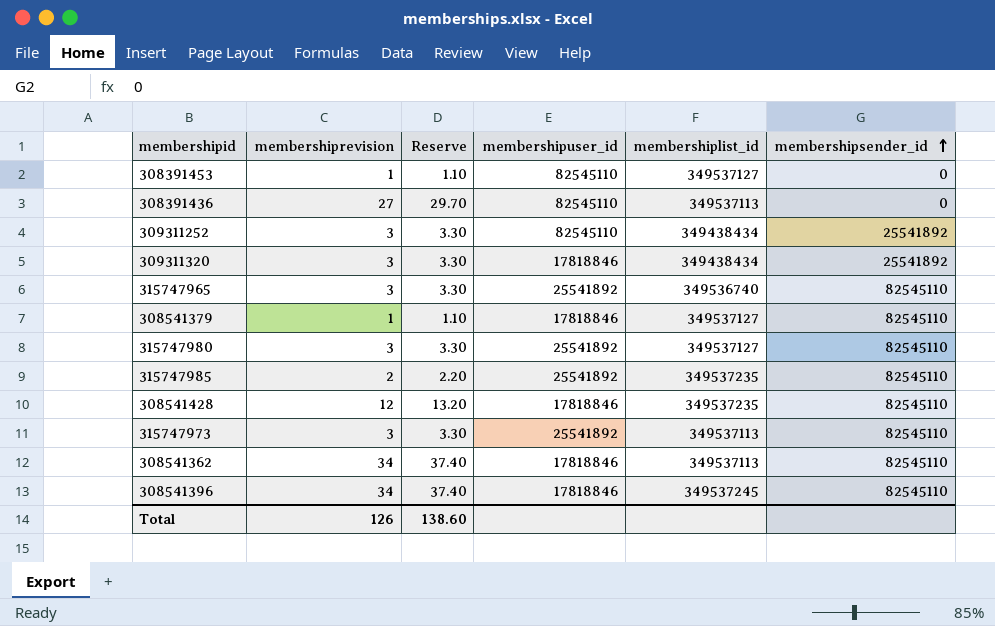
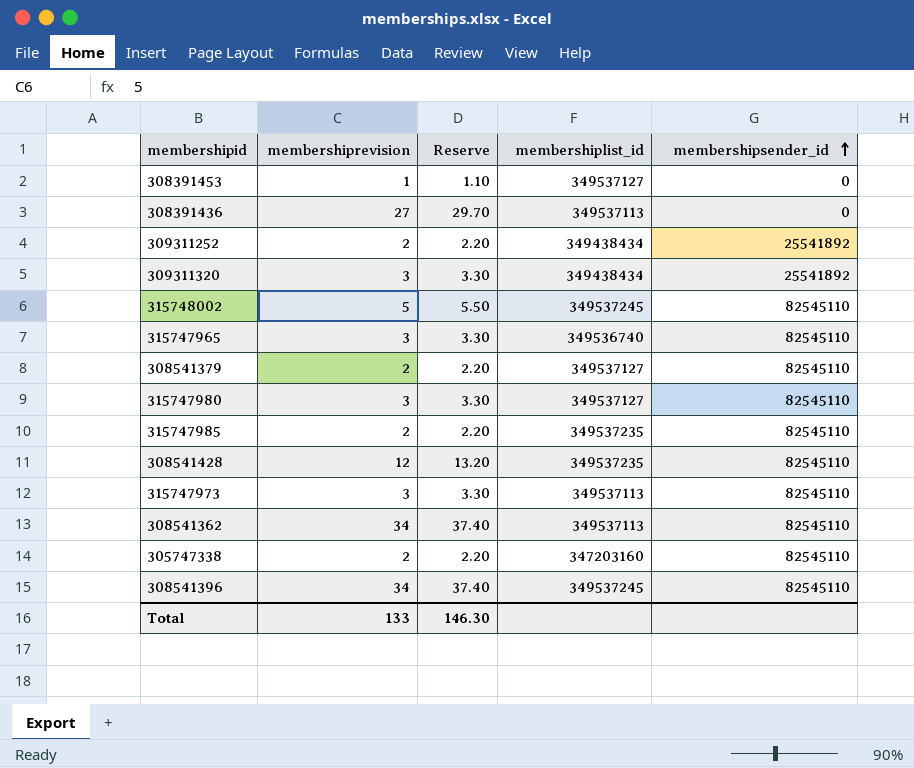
column membershipuser_id | position: 4 -> none
309311252 | membershiprevision: 3 -> 2
309311252 | Reserve: 3.30 -> 2.20
row 315748002: none -> 5 | 5.50 | 349537245 | 82545110
308541379 | membershiprevision: 1 -> 2
308541379 | Reserve: 1.10 -> 2.20
row 305747338: none -> 2 | 2.20 | 347203160 | 82545110
Total | membershiprevision: 126 -> 133
Total | Reserve: 138.60 -> 146.30

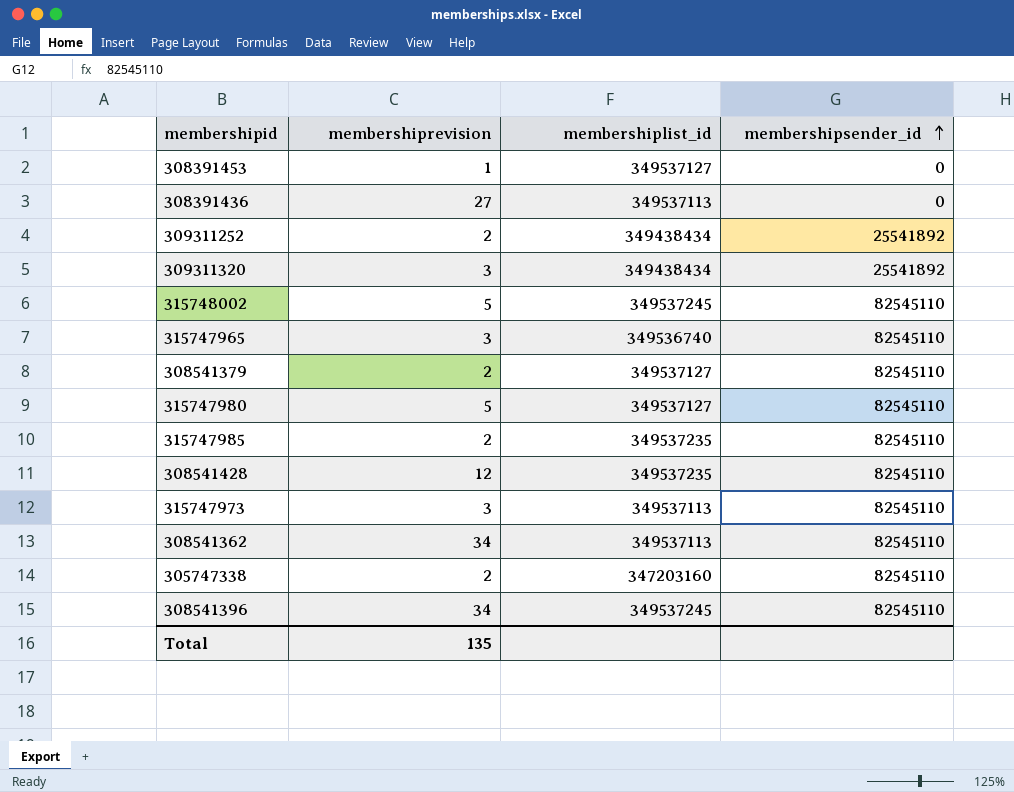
column Reserve | formula: [membershiprevision] * 1.1 -> none
315747980 | membershiprevision: 3 -> 5
Total | membershiprevision: 133 -> 135

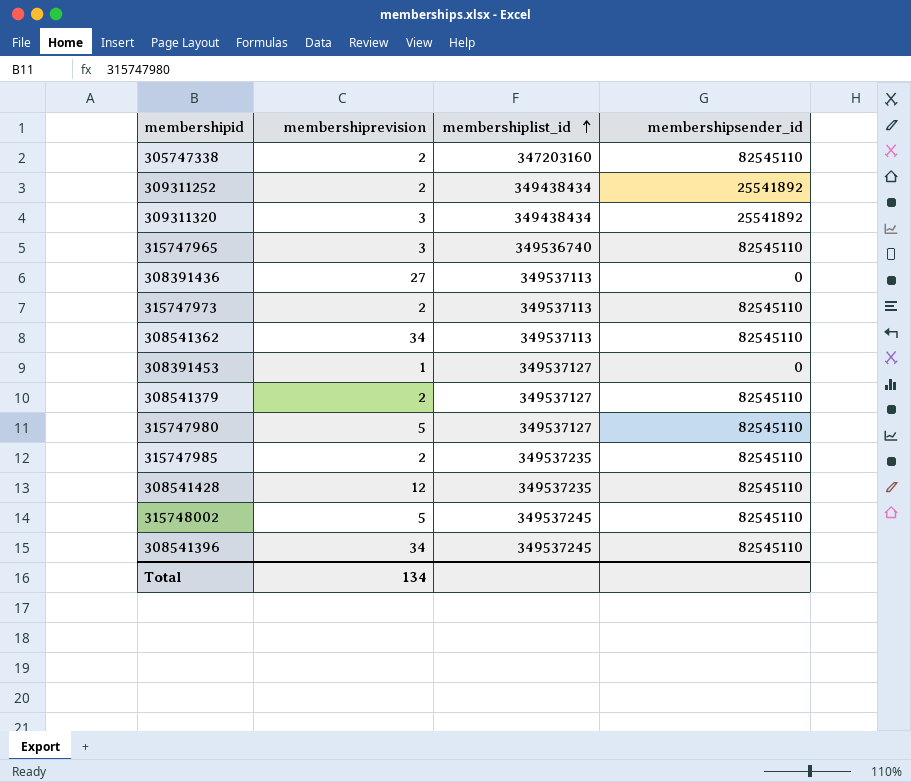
row order: membershipsender_id ascending -> membershiplist_id ascending
315747973 | membershiprevision: 3 -> 2
Total | membershiprevision: 135 -> 134

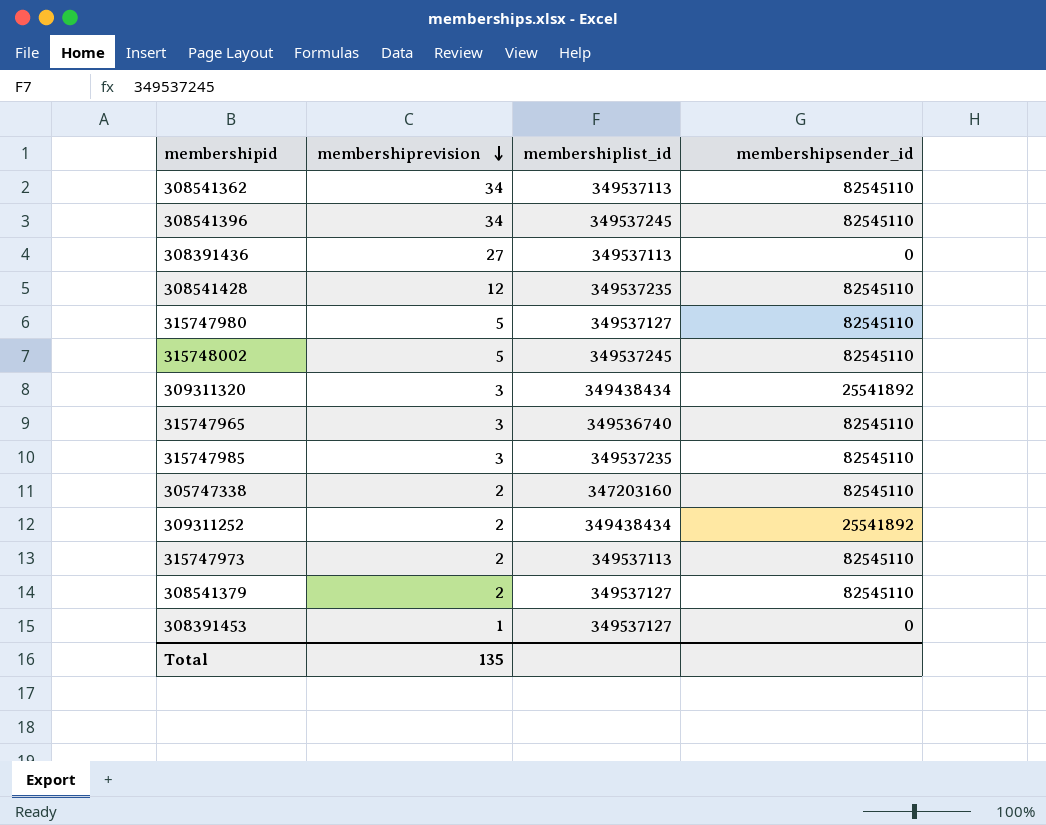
row order: membershiplist_id ascending -> membershiprevision descending
315747985 | membershiprevision: 2 -> 3
Total | membershiprevision: 134 -> 135

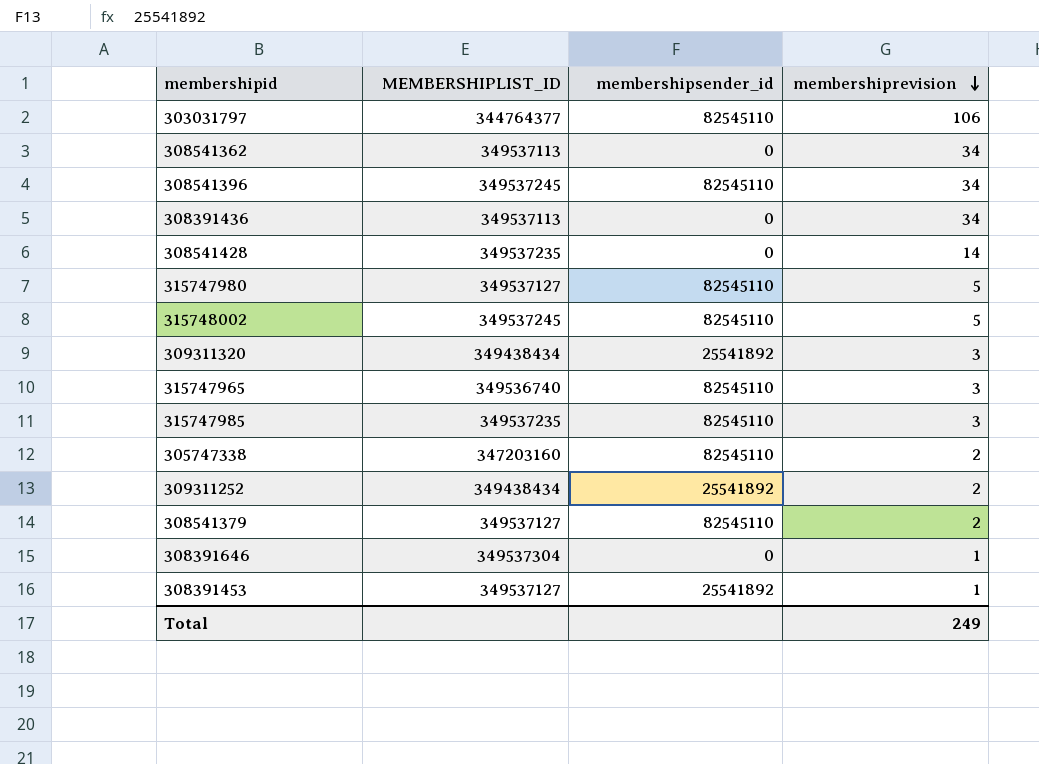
column name: membershiplist_id -> MEMBERSHIPLIST_ID
column membershiprevision | position: 2 -> 4
row 315747973: 2 | 349537113 | 82545110 -> none
row 303031797: none -> 344764377 | 82545110 | 106
308541362 | membershipsender_id: 82545110 -> 0
308391436 | membershiprevision: 27 -> 34
308541428 | membershipsender_id: 82545110 -> 0
308541428 | membershiprevision: 12 -> 14
row 308391646: none -> 349537304 | 0 | 1
308391453 | membershipsender_id: 0 -> 25541892
Total | membershiprevision: 135 -> 249

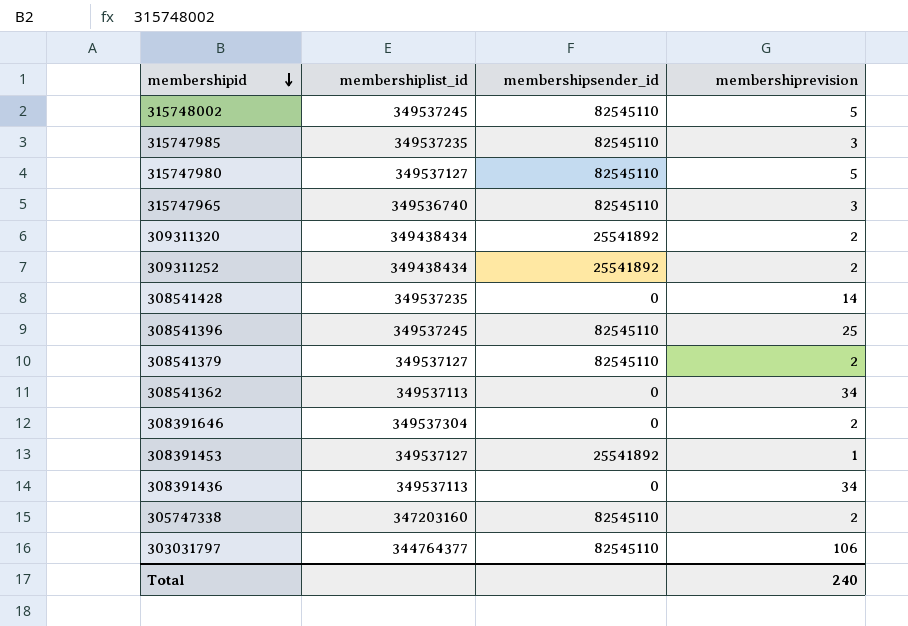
row order: membershiprevision descending -> membershipid descending
column name: MEMBERSHIPLIST_ID -> membershiplist_id
309311320 | membershiprevision: 3 -> 2
308541396 | membershiprevision: 34 -> 25
308391646 | membershiprevision: 1 -> 2
Total | membershiprevision: 249 -> 240

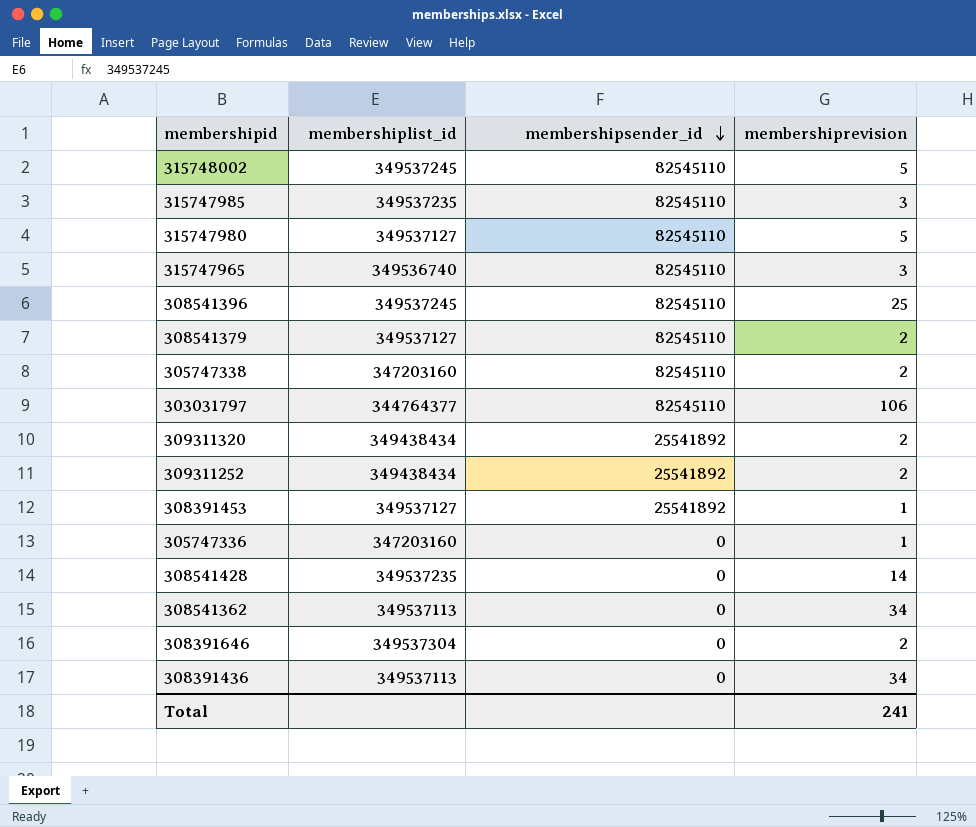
row order: membershipid descending -> membershipsender_id descending
row 305747336: none -> 347203160 | 0 | 1
Total | membershiprevision: 240 -> 241

